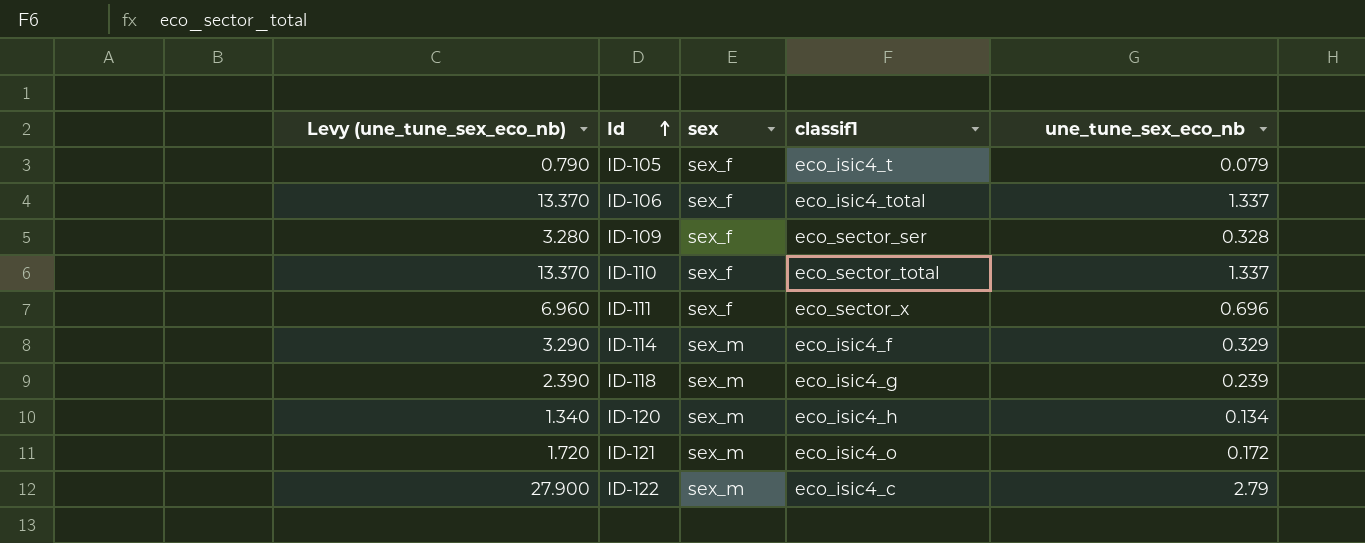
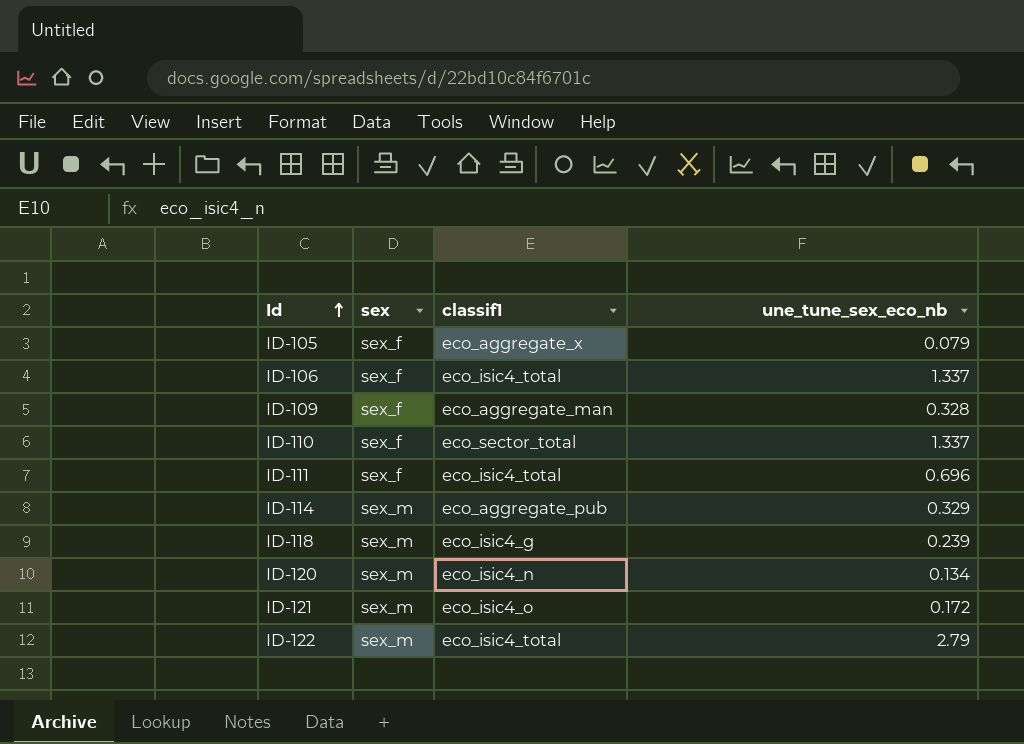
column Levy (une_tune_sex_eco_nb) | formula: [une_tune_sex_eco_nb] * 10 -> none
ID-105 | classif1: eco_isic4_t -> eco_aggregate_x
ID-109 | classif1: eco_sector_ser -> eco_aggregate_man
ID-111 | classif1: eco_sector_x -> eco_isic4_total
ID-114 | classif1: eco_isic4_f -> eco_aggregate_pub
ID-120 | classif1: eco_isic4_h -> eco_isic4_n
ID-122 | classif1: eco_isic4_c -> eco_isic4_total

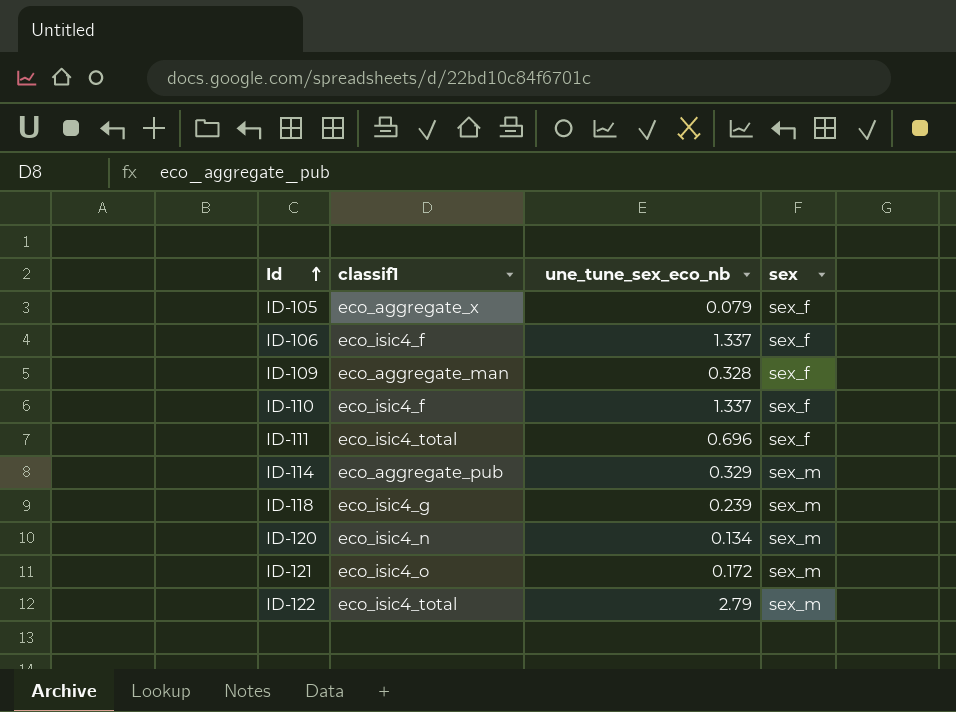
column sex | position: 2 -> 4
ID-106 | classif1: eco_isic4_total -> eco_isic4_f
ID-110 | classif1: eco_sector_total -> eco_isic4_f

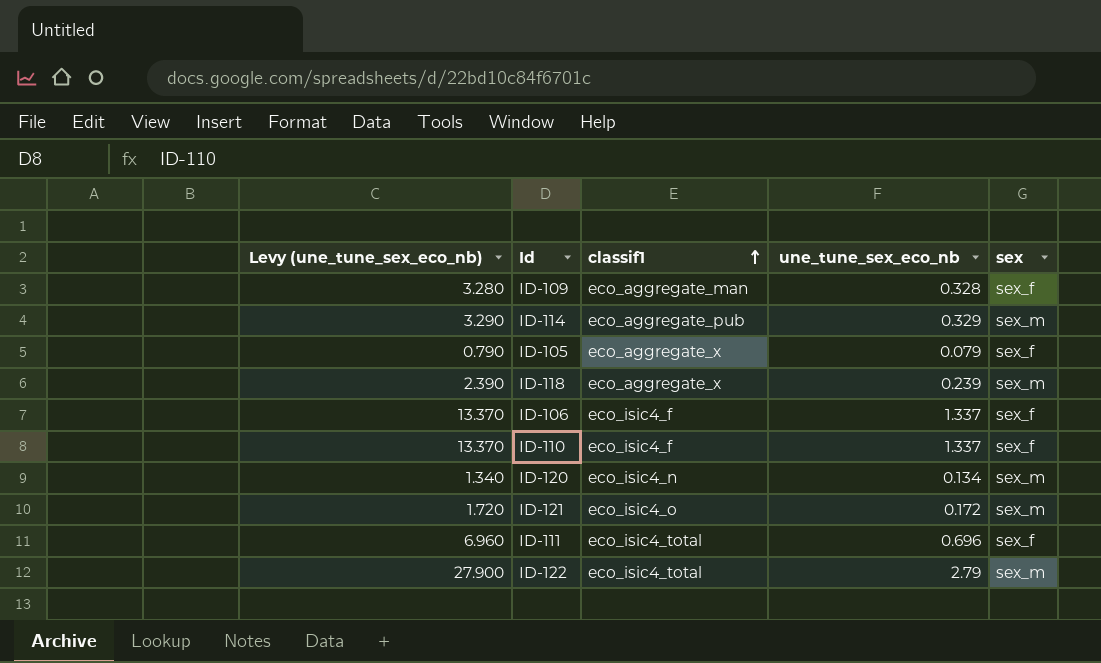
row order: Id ascending -> classif1 ascending
column Levy (une_tune_sex_eco_nb) | formula: none -> [une_tune_sex_eco_nb] * 10
ID-118 | classif1: eco_isic4_g -> eco_aggregate_x

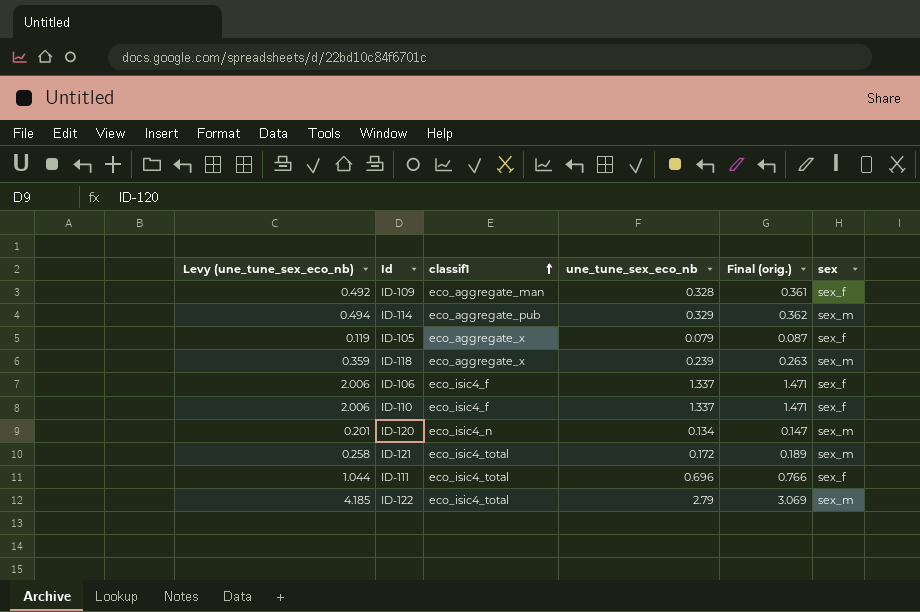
column Levy (une_tune_sex_eco_nb) | formula: [une_tune_sex_eco_nb] * 10 -> [une_tune_sex_eco_nb] * 1.5
column Final (orig.) | formula: none -> [une_tune_sex_eco_nb] * 1.1
ID-121 | classif1: eco_isic4_o -> eco_isic4_total

